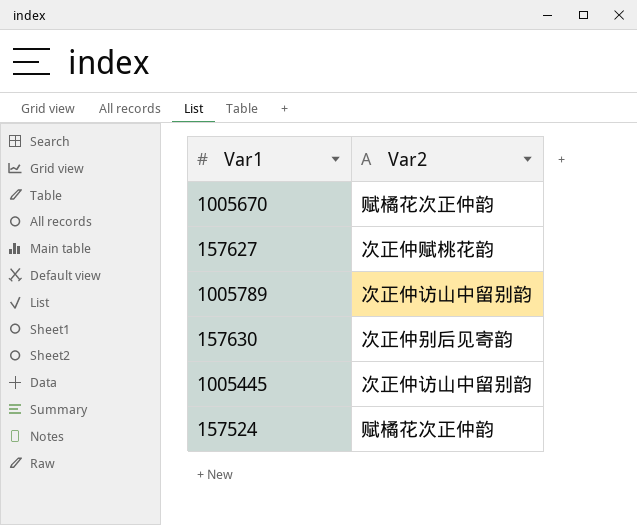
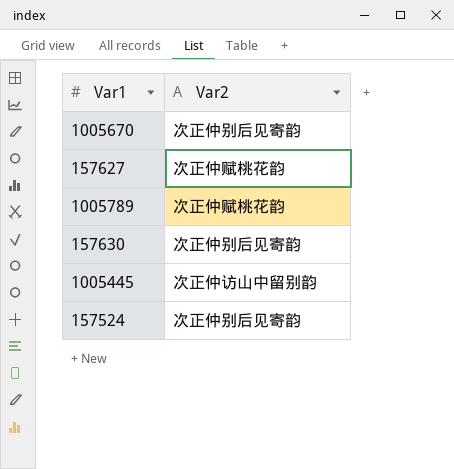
1005670 | Var2: 赋橘花次正仲韵 -> 次正仲别后见寄韵
1005789 | Var2: 次正仲访山中留别韵 -> 次正仲赋桃花韵
157524 | Var2: 赋橘花次正仲韵 -> 次正仲别后见寄韵

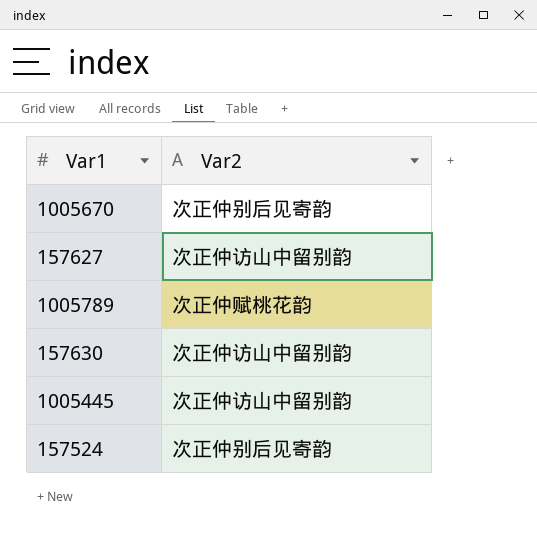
157627 | Var2: 次正仲赋桃花韵 -> 次正仲访山中留别韵
157630 | Var2: 次正仲别后见寄韵 -> 次正仲访山中留别韵

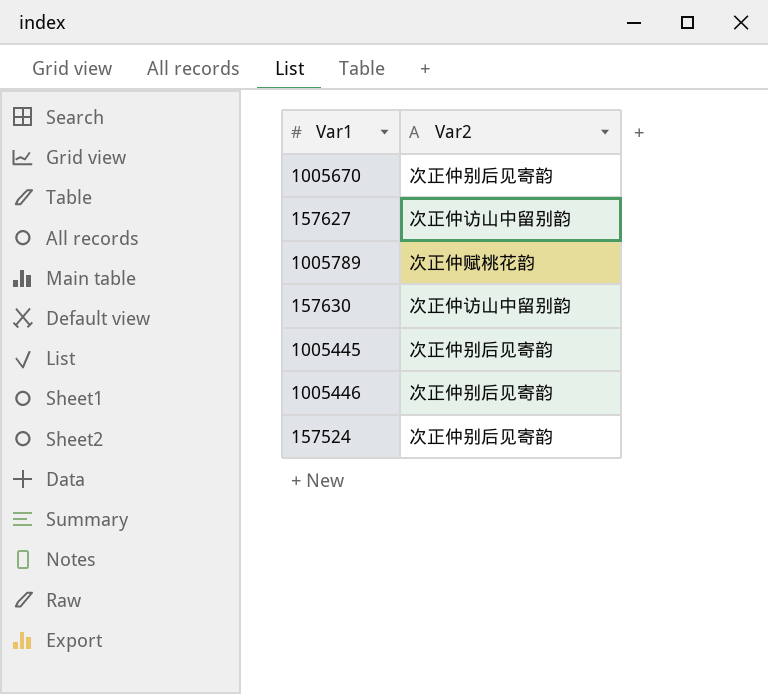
1005445 | Var2: 次正仲访山中留别韵 -> 次正仲别后见寄韵
row 1005446: none -> 次正仲别后见寄韵

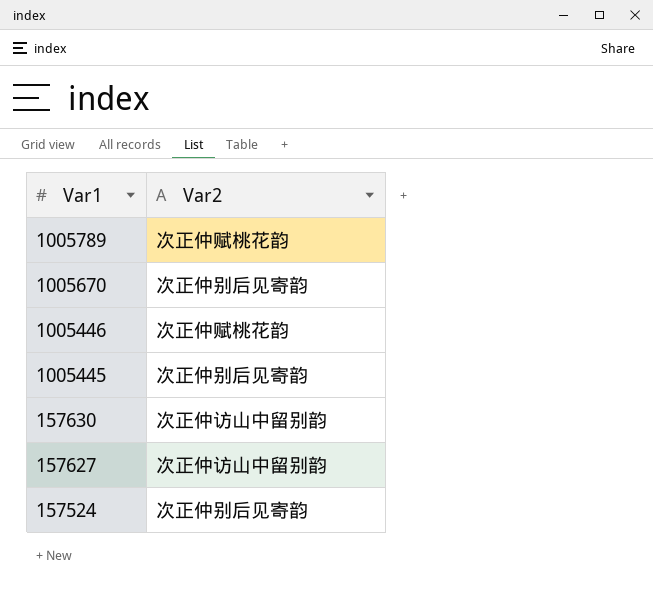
row order: none -> Var1 descending
1005446 | Var2: 次正仲别后见寄韵 -> 次正仲赋桃花韵

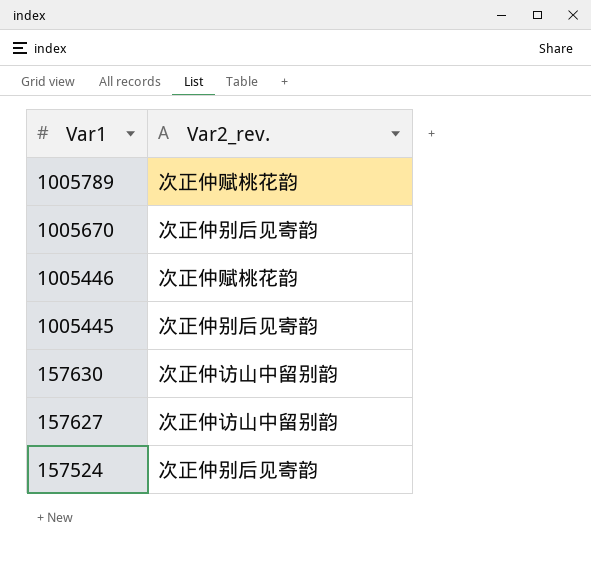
column name: Var2 -> Var2_rev.

